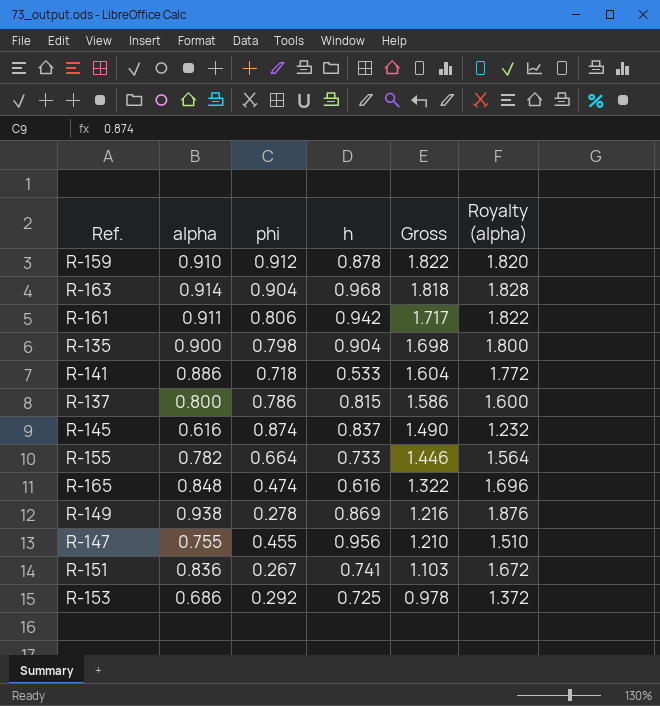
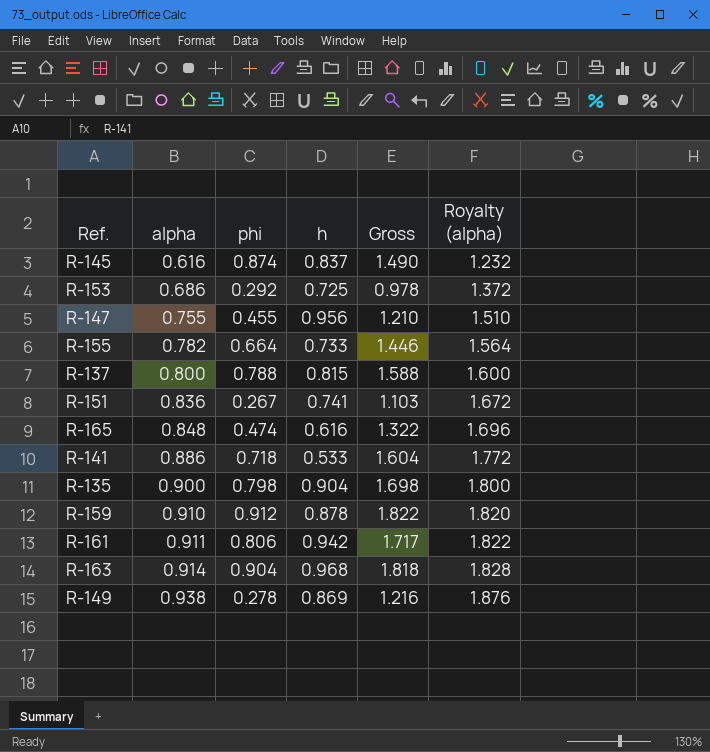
row order: Gross descending -> alpha ascending
R-137 | phi: 0.786 -> 0.788
R-137 | Gross: 1.586 -> 1.588

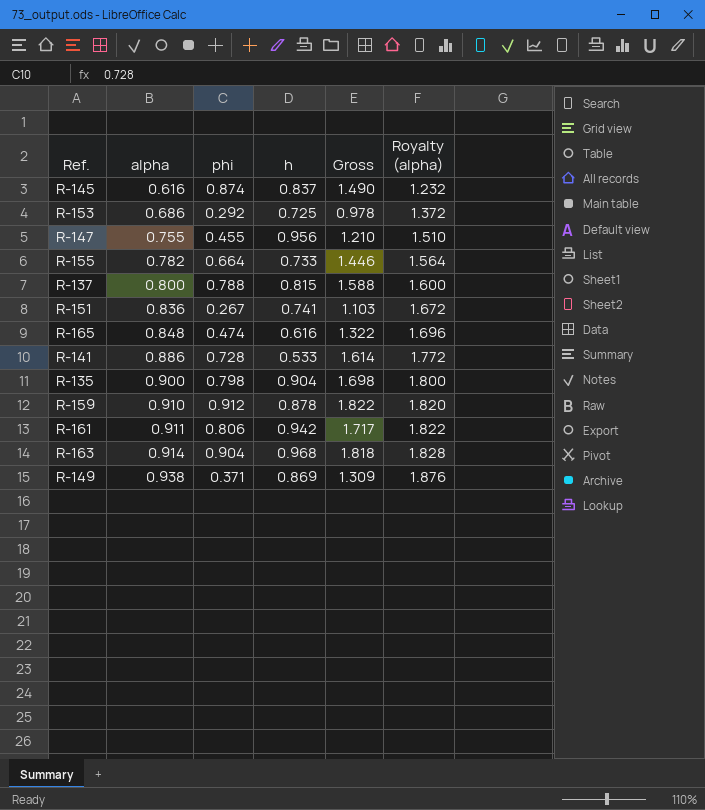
R-141 | phi: 0.718 -> 0.728
R-141 | Gross: 1.604 -> 1.614
R-149 | phi: 0.278 -> 0.371
R-149 | Gross: 1.216 -> 1.309

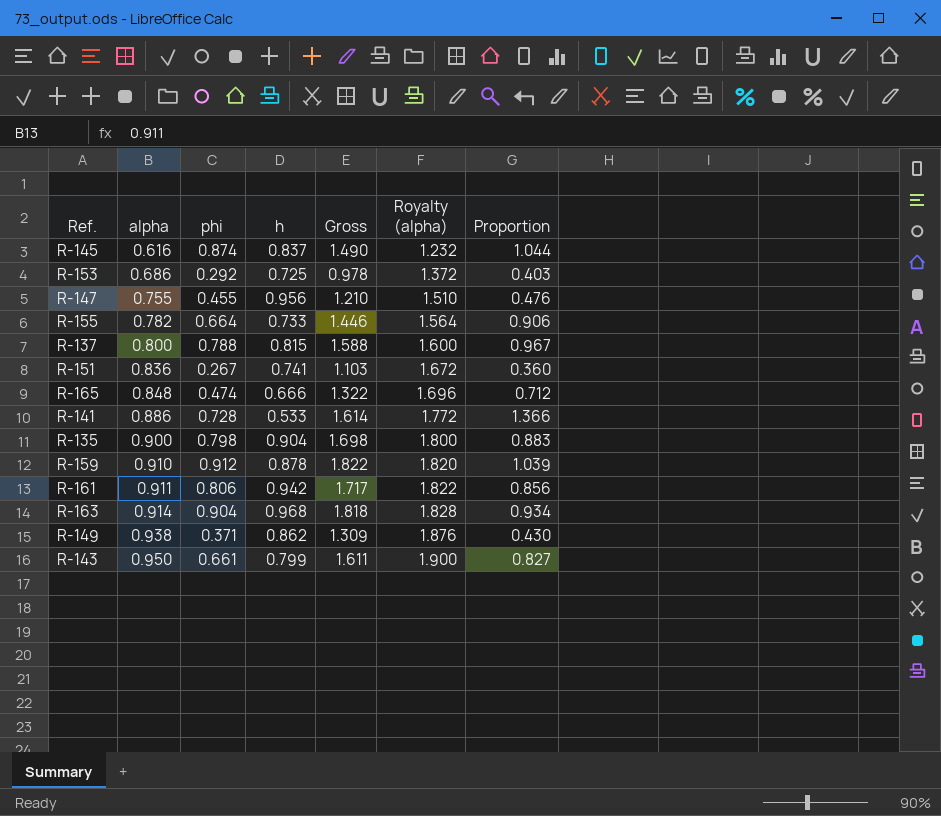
column Proportion | formula: none -> [phi] / [h]
R-165 | h: 0.616 -> 0.666
R-149 | h: 0.869 -> 0.862
row R-143: none -> 0.950 | 0.661 | 0.799 | 1.611 | 1.900 | 0.827

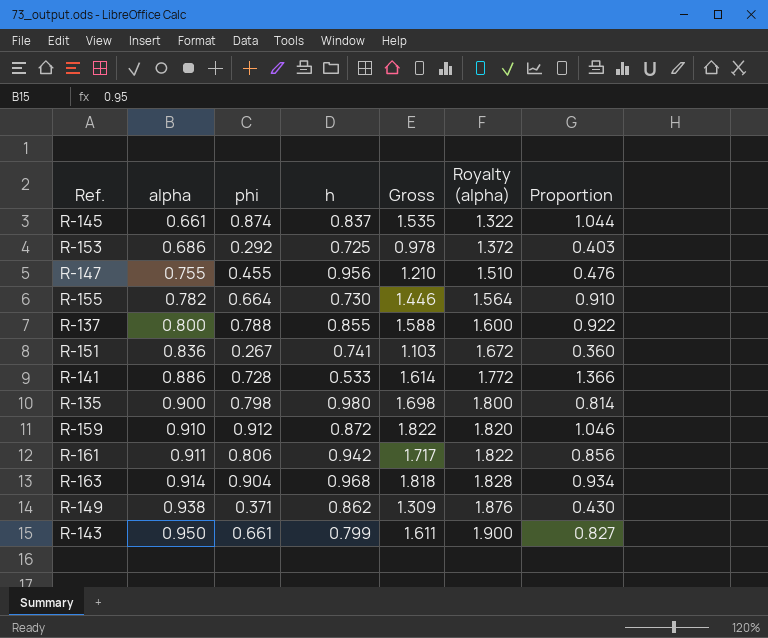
row R-165: 0.848 | 0.474 | 0.666 | 1.322 | 1.696 | 0.712 -> none
R-145 | alpha: 0.616 -> 0.661
R-145 | Gross: 1.490 -> 1.535
R-145 | Royalty (alpha): 1.232 -> 1.322
R-155 | h: 0.733 -> 0.730
R-155 | Proportion: 0.906 -> 0.910
R-137 | h: 0.815 -> 0.855
R-137 | Proportion: 0.967 -> 0.922
R-135 | h: 0.904 -> 0.980
R-135 | Proportion: 0.883 -> 0.814
R-159 | h: 0.878 -> 0.872
R-159 | Proportion: 1.039 -> 1.046

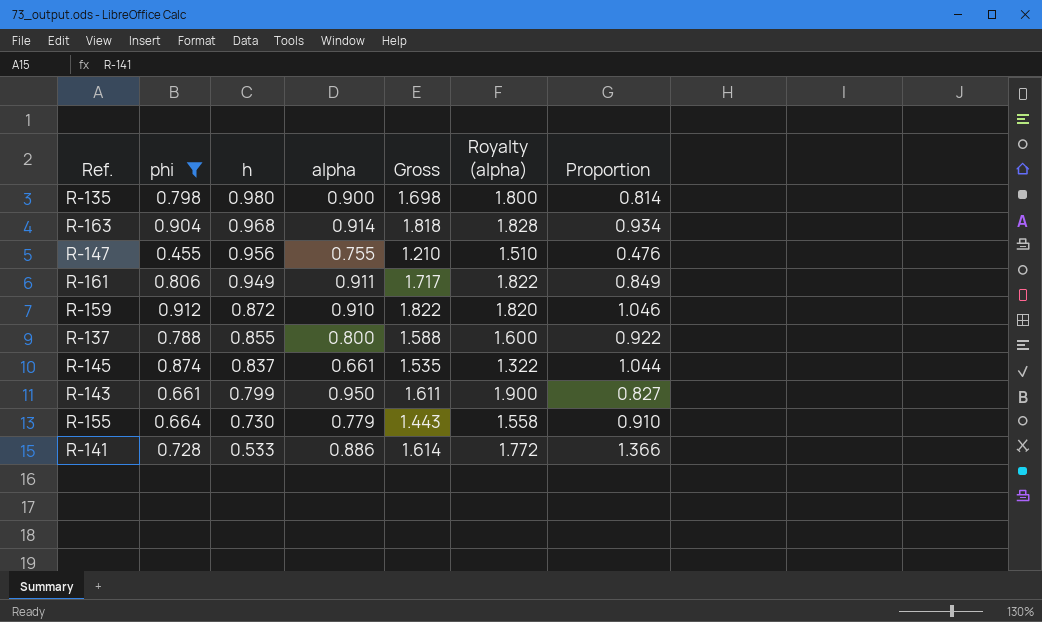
filter: none -> phi >= 0.455
row order: alpha ascending -> h descending
column alpha | position: 2 -> 4
R-161 | h: 0.942 -> 0.949
R-161 | Proportion: 0.856 -> 0.849
R-155 | alpha: 0.782 -> 0.779
R-155 | Gross: 1.446 -> 1.443
R-155 | Royalty (alpha): 1.564 -> 1.558

